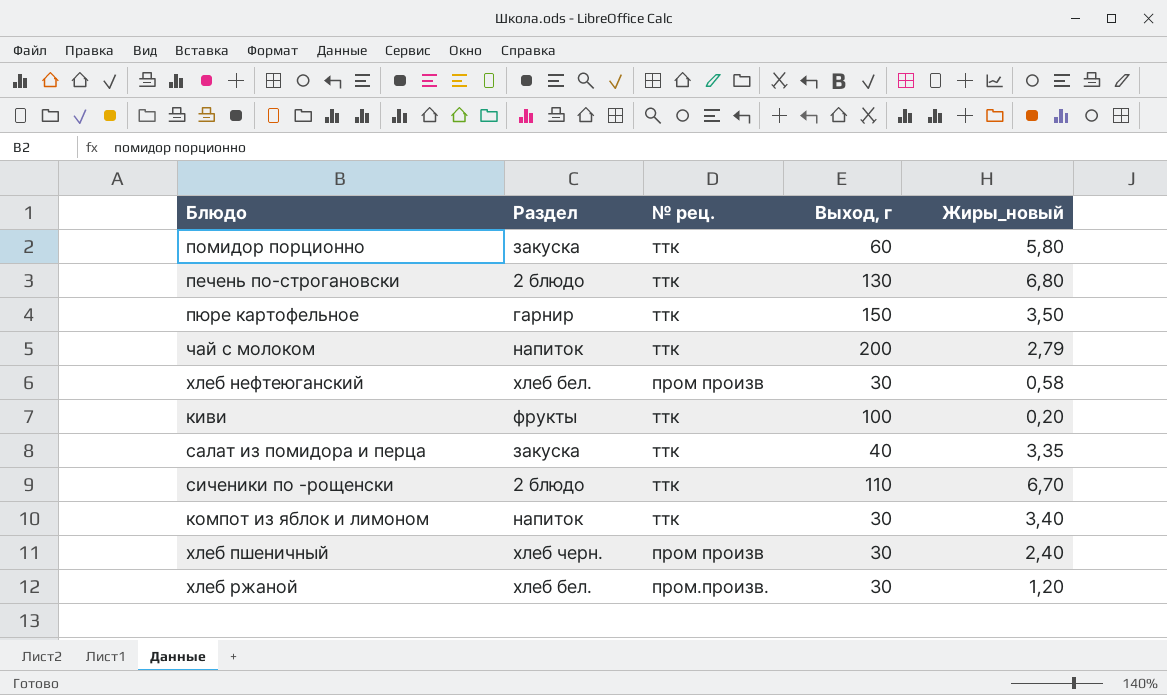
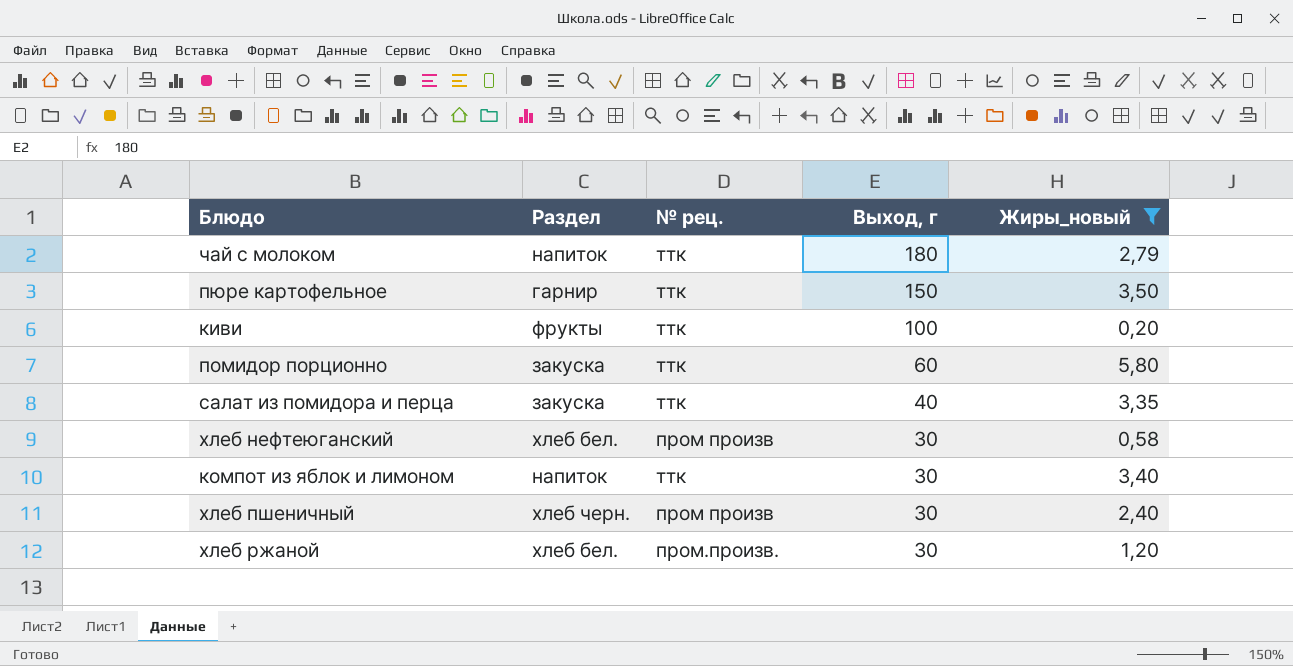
filter: none -> Жиры_новый <= 5,80
row order: none -> Выход, г descending
чай с молоком | Выход, г: 200 -> 180

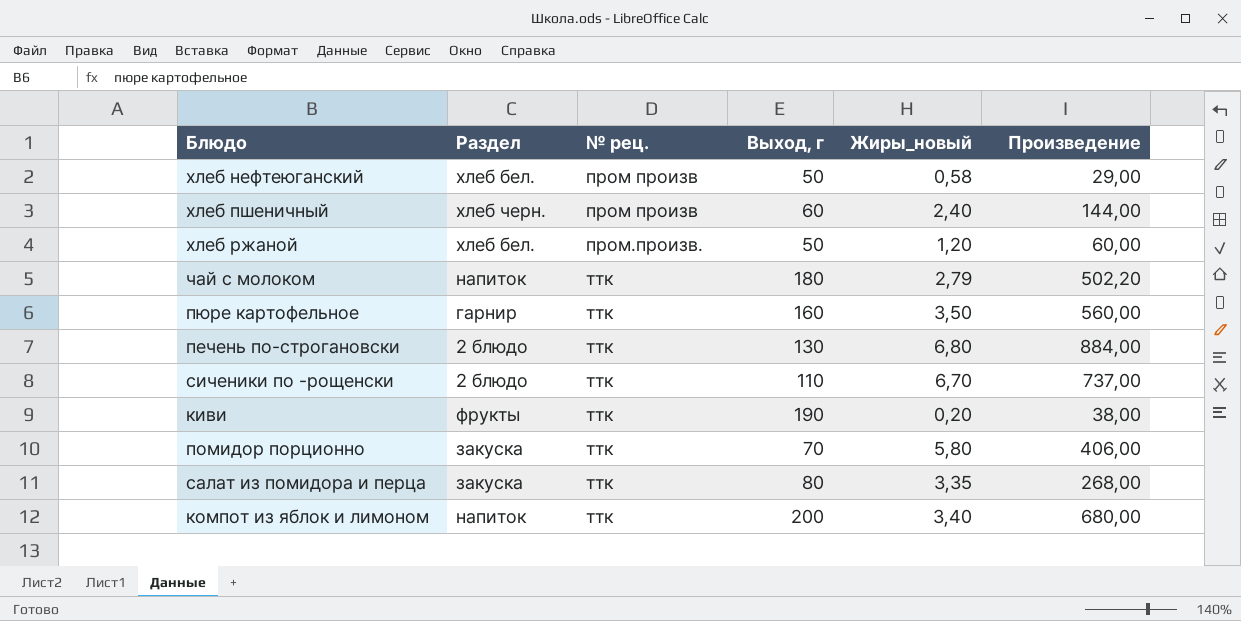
filter: Жиры_новый <= 5,80 -> none
row order: Выход, г descending -> № рец. ascending
column Произведение | formula: none -> [Выход, г] * [Жиры_новый]
хлеб нефтеюганский | Выход, г: 30 -> 50
хлеб пшеничный | Выход, г: 30 -> 60
хлеб ржаной | Выход, г: 30 -> 50
пюре картофельное | Выход, г: 150 -> 160
киви | Выход, г: 100 -> 190
помидор порционно | Выход, г: 60 -> 70
салат из помидора и перца | Выход, г: 40 -> 80
компот из яблок и лимоном | Выход, г: 30 -> 200

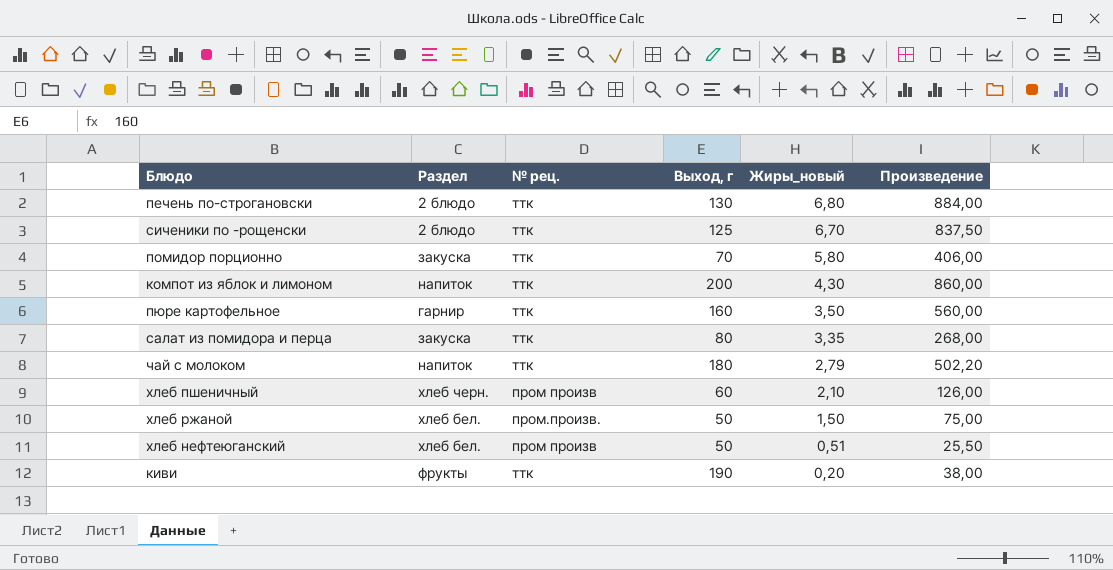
row order: № рец. ascending -> Жиры_новый descending
сиченики по -рощенски | Выход, г: 110 -> 125
сиченики по -рощенски | Произведение: 737,00 -> 837,50
компот из яблок и лимоном | Жиры_новый: 3,40 -> 4,30
компот из яблок и лимоном | Произведение: 680,00 -> 860,00
хлеб пшеничный | Жиры_новый: 2,40 -> 2,10
хлеб пшеничный | Произведение: 144,00 -> 126,00
хлеб ржаной | Жиры_новый: 1,20 -> 1,50
хлеб ржаной | Произведение: 60,00 -> 75,00
хлеб нефтеюганский | Жиры_новый: 0,58 -> 0,51
хлеб нефтеюганский | Произведение: 29,00 -> 25,50

